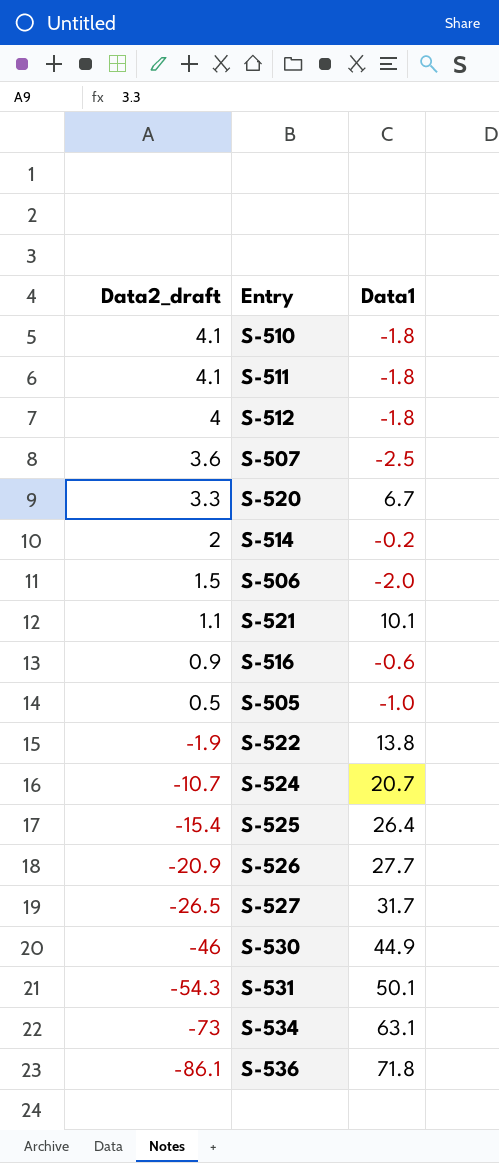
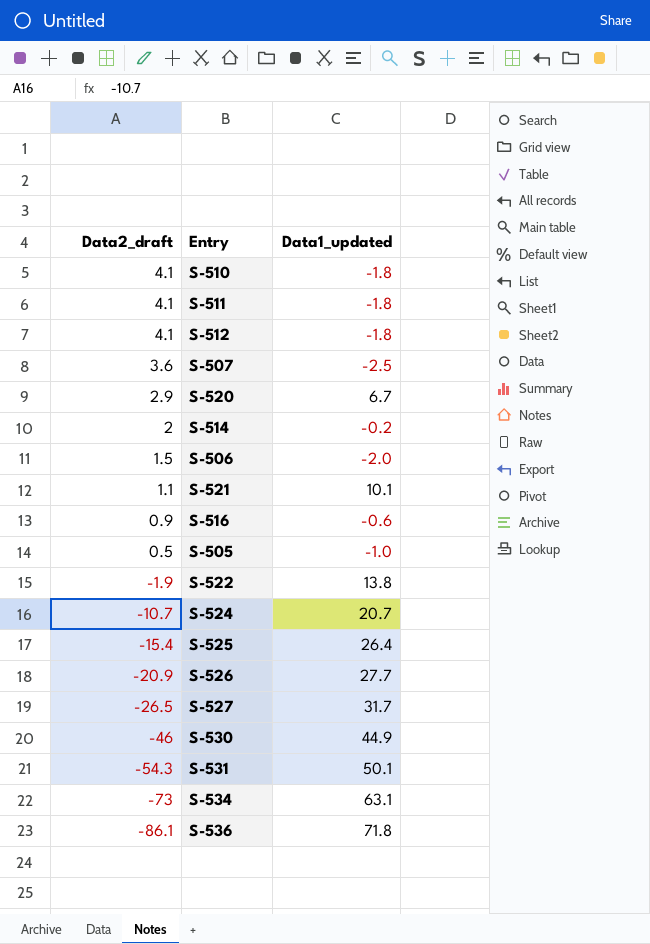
column name: Data1 -> Data1_updated
S-512 | Data2_draft: 4 -> 4.1
S-520 | Data2_draft: 3.3 -> 2.9

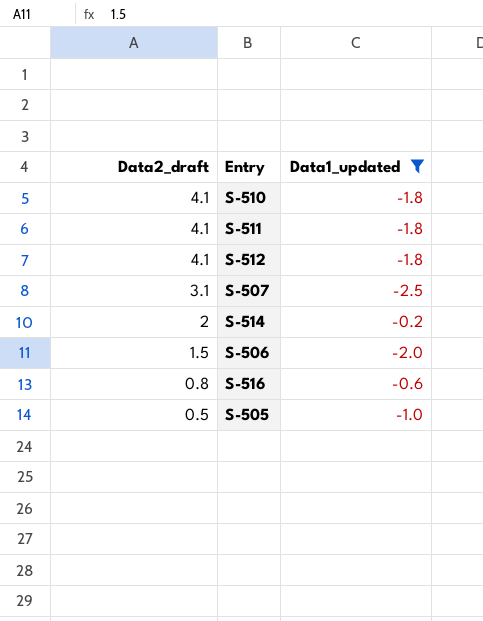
filter: none -> Data1_updated <= -0.2
S-507 | Data2_draft: 3.6 -> 3.1
S-516 | Data2_draft: 0.9 -> 0.8

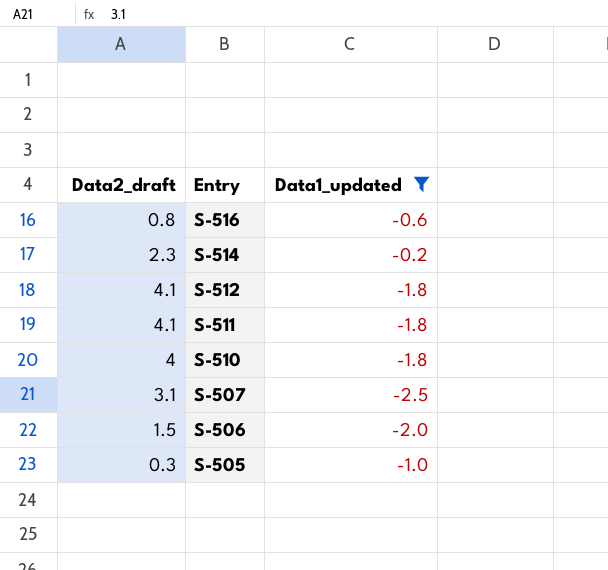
row order: Data2_draft descending -> Entry descending
S-514 | Data2_draft: 2 -> 2.3
S-510 | Data2_draft: 4.1 -> 4
S-505 | Data2_draft: 0.5 -> 0.3

